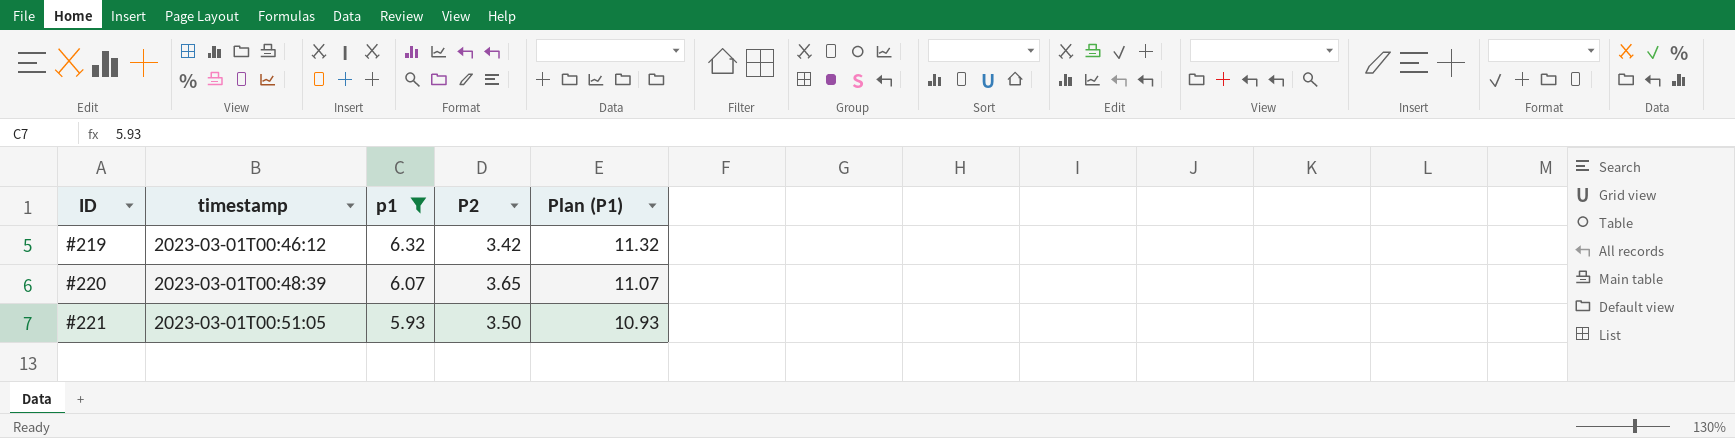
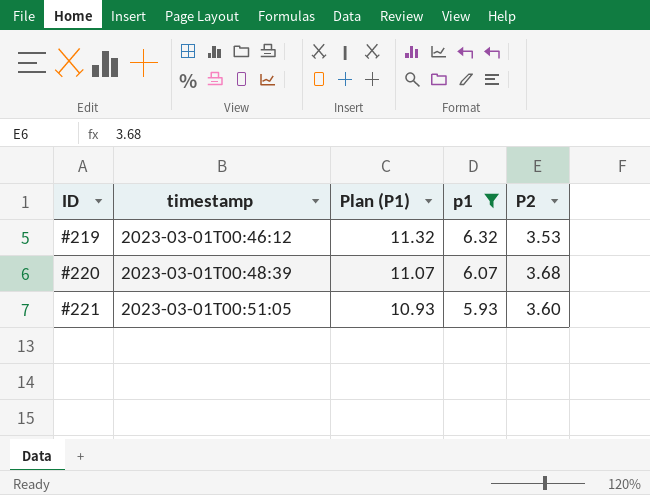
column Plan (P1) | position: 5 -> 3
#219 | P2: 3.42 -> 3.53
#220 | P2: 3.65 -> 3.68
#221 | P2: 3.50 -> 3.60

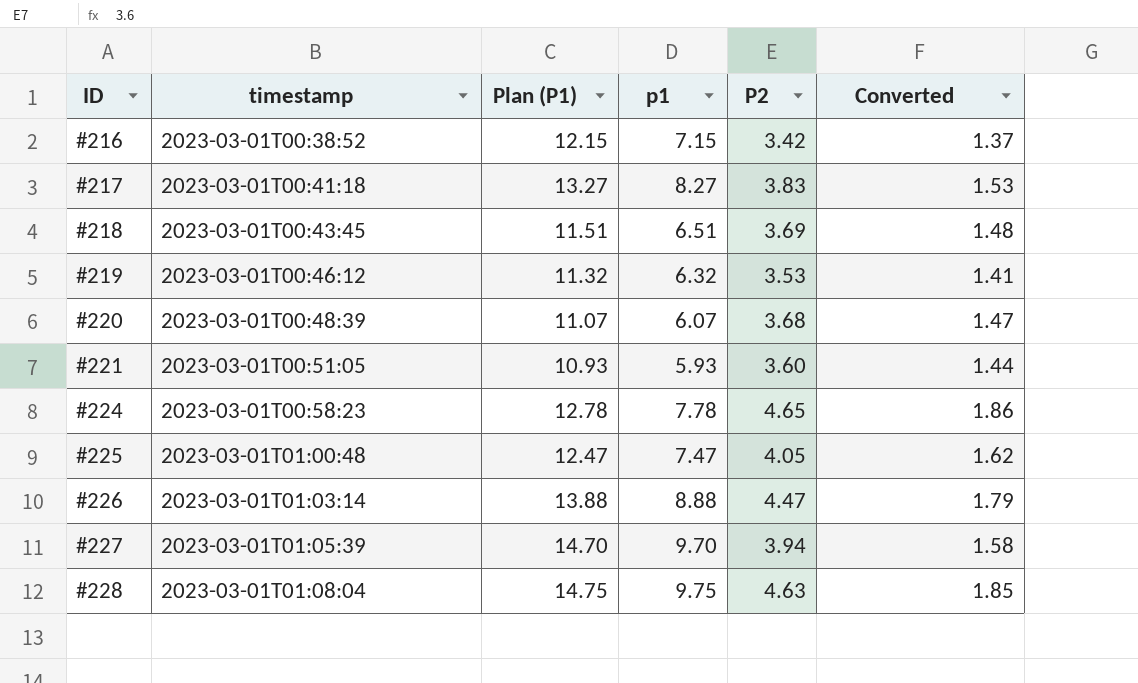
filter: p1 <= 6.32 -> none
column Converted | formula: none -> [P2] * 0.4

